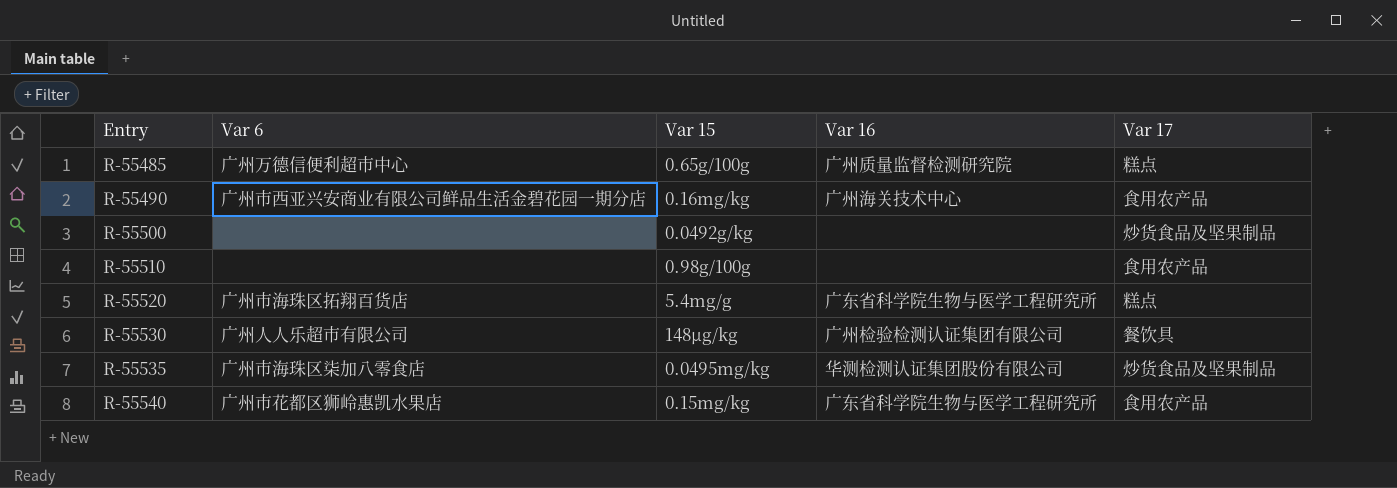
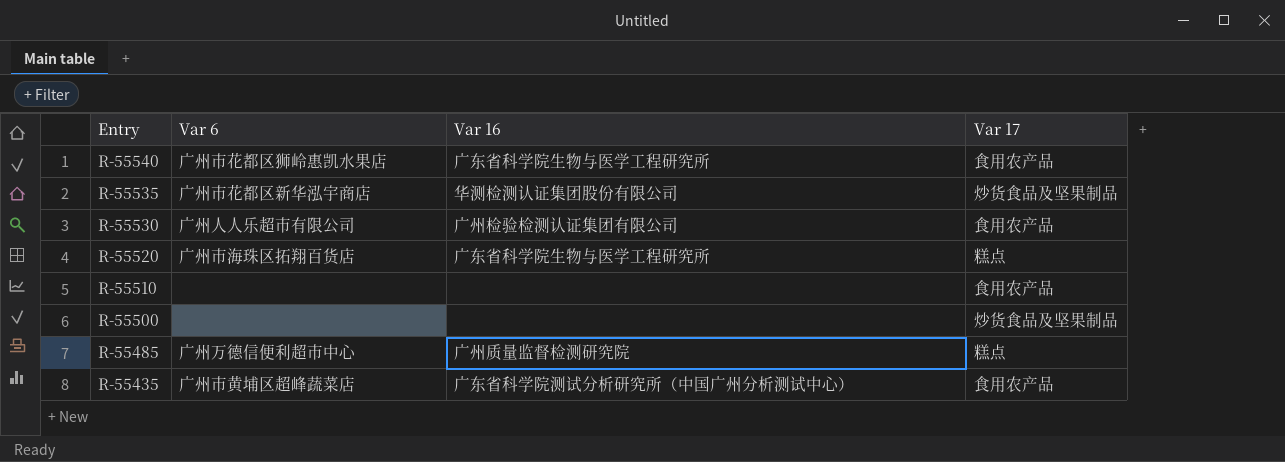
row order: Entry ascending -> Entry descending
column Var 15 | position: 3 -> none
row R-55490: 广州市西亚兴安商业有限公司鲜品生活金碧花园一期分店 | 0.16mg/kg | 广州海关技术中心 | 食用农产品 -> none
R-55535 | Var 6: 广州市海珠区柒加八零食店 -> 广州市花都区新华泓宇商店
R-55530 | Var 17: 餐饮具 -> 食用农产品
row R-55435: none -> 广州市黄埔区超峰蔬菜店 | 广东省科学院测试分析研究所（中国广州分析测试中心） | 食用农产品

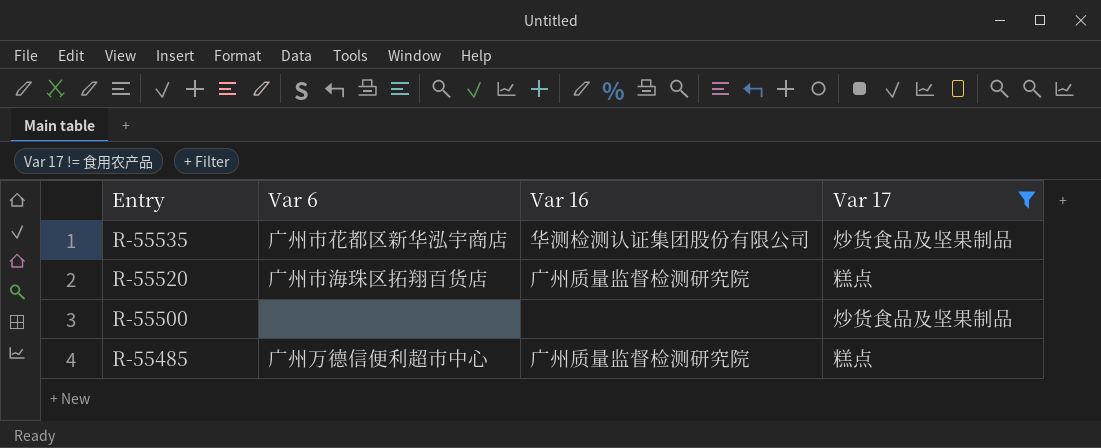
filter: none -> Var 17 != 食用农产品
R-55520 | Var 16: 广东省科学院生物与医学工程研究所 -> 广州质量监督检测研究院

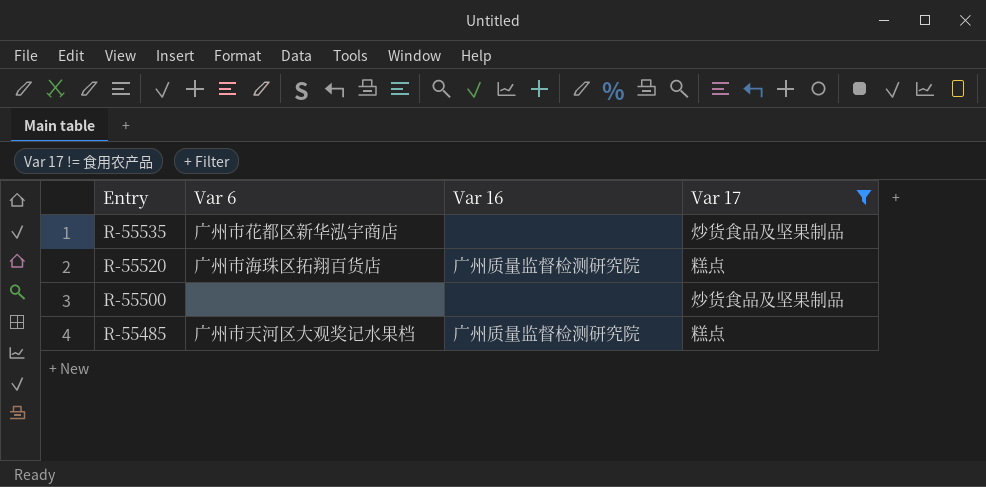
R-55535 | Var 16: 华测检测认证集团股份有限公司 -> none
R-55485 | Var 6: 广州万德信便利超市中心 -> 广州市天河区大观奖记水果档

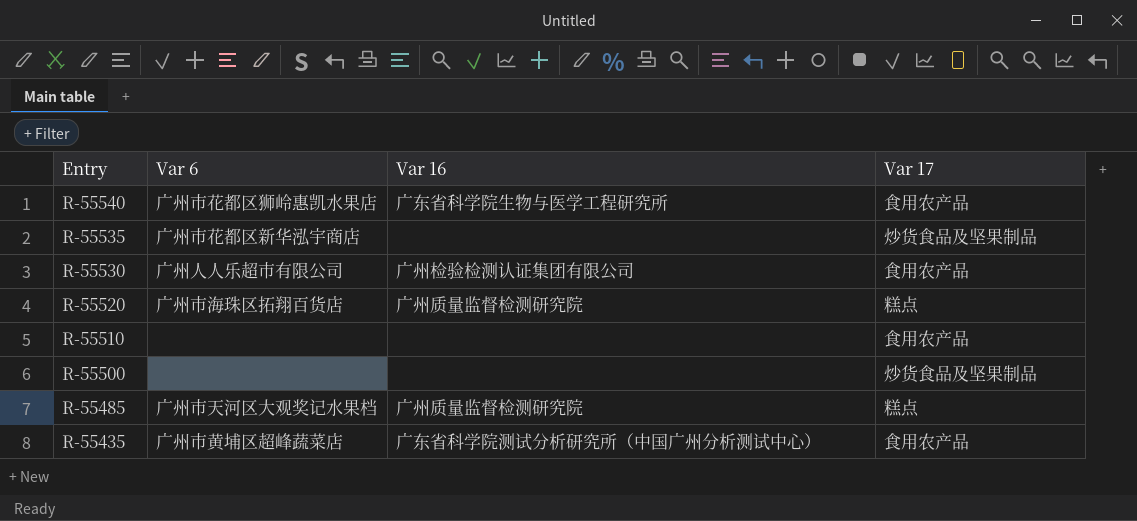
filter: Var 17 != 食用农产品 -> none

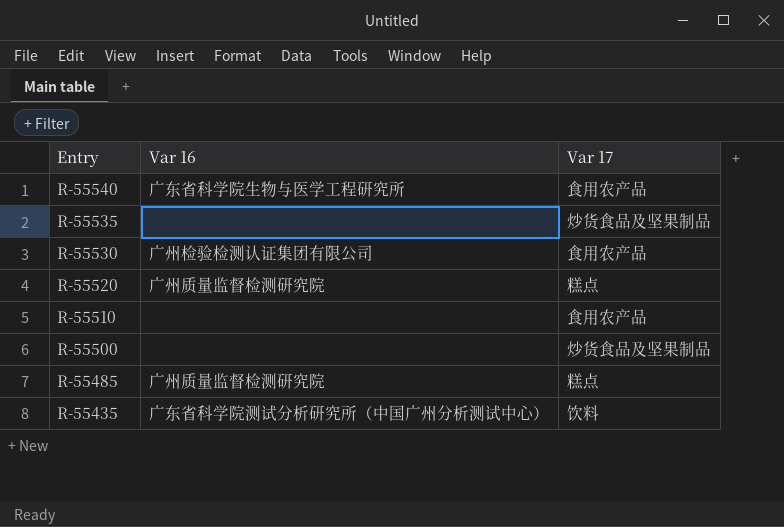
column Var 6 | position: 2 -> none
R-55435 | Var 17: 食用农产品 -> 饮料

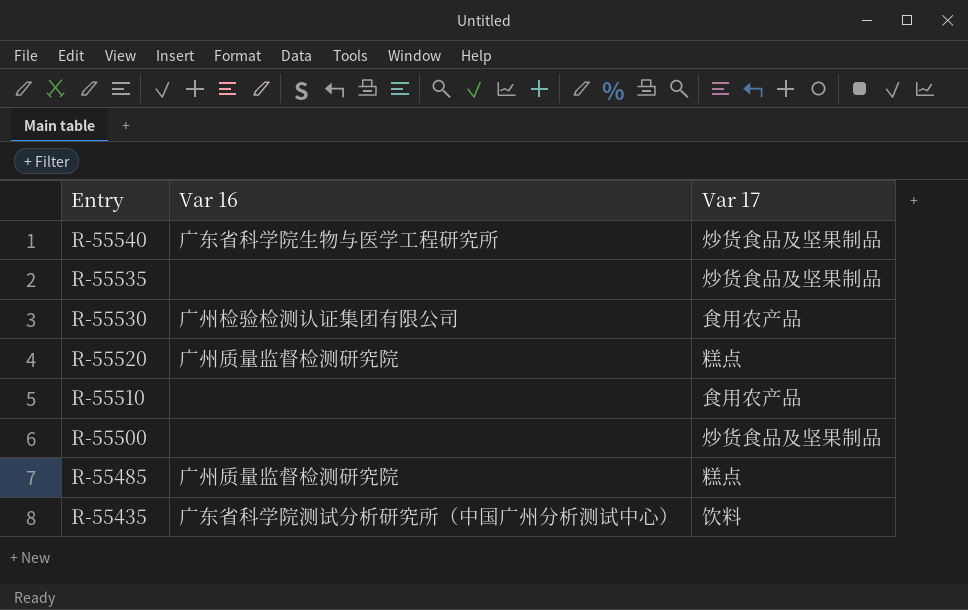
R-55540 | Var 17: 食用农产品 -> 炒货食品及坚果制品

